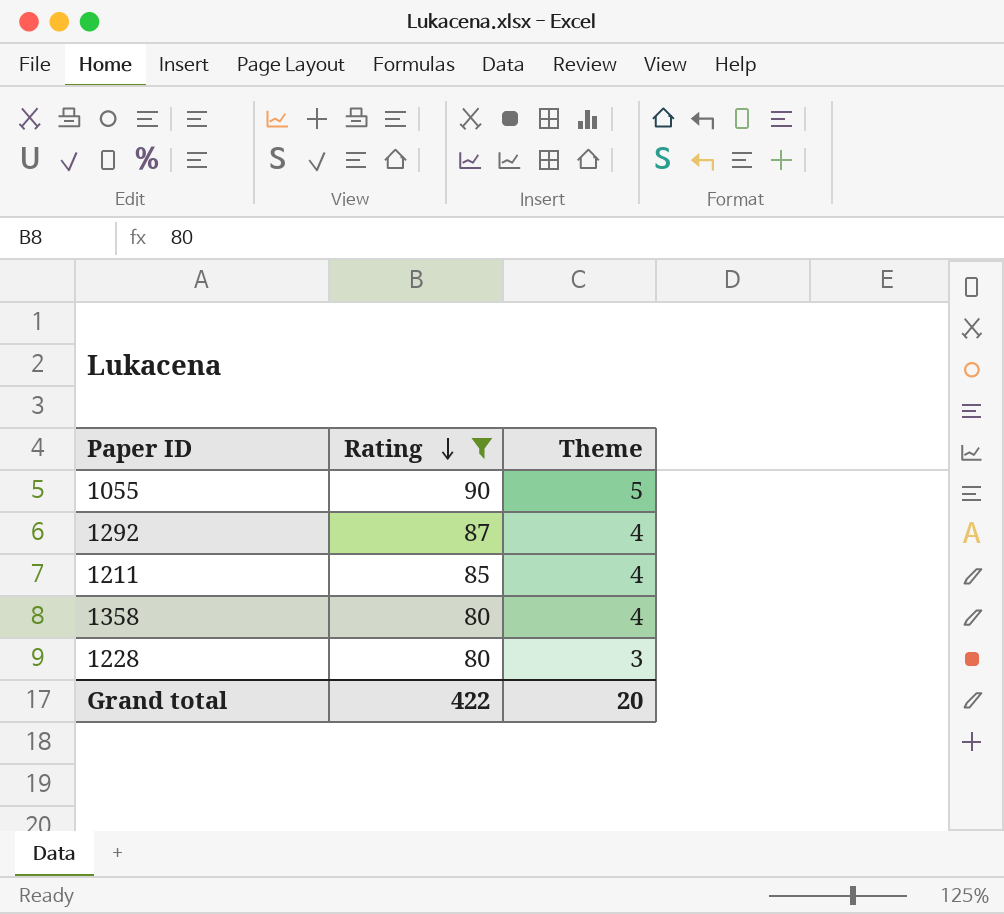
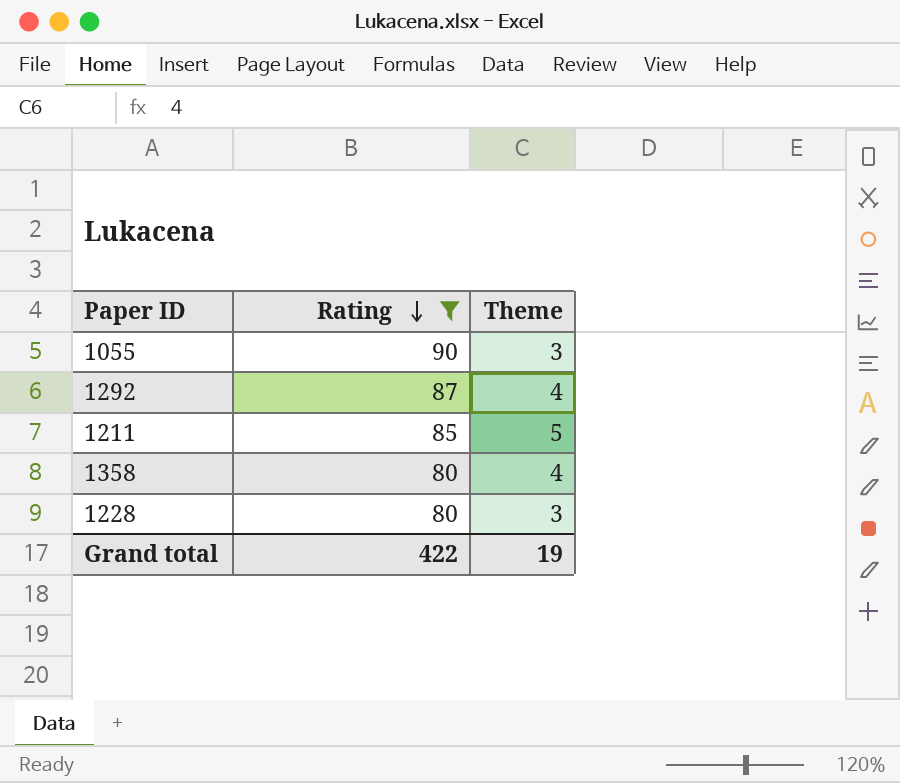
1055 | Theme: 5 -> 3
1211 | Theme: 4 -> 5
Grand total | Theme: 20 -> 19

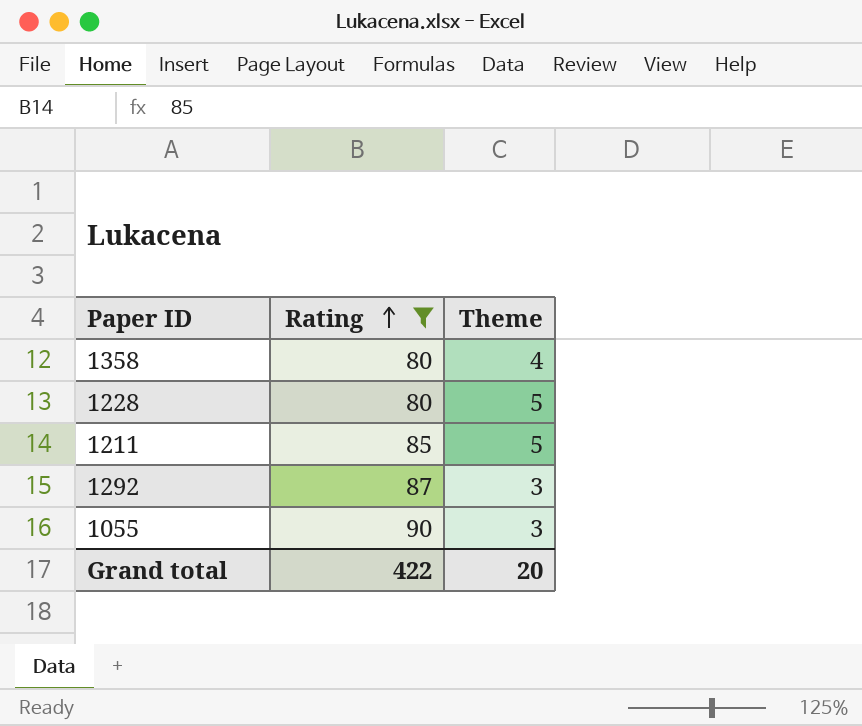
row order: Rating descending -> Rating ascending
1228 | Theme: 3 -> 5
1292 | Theme: 4 -> 3
Grand total | Theme: 19 -> 20

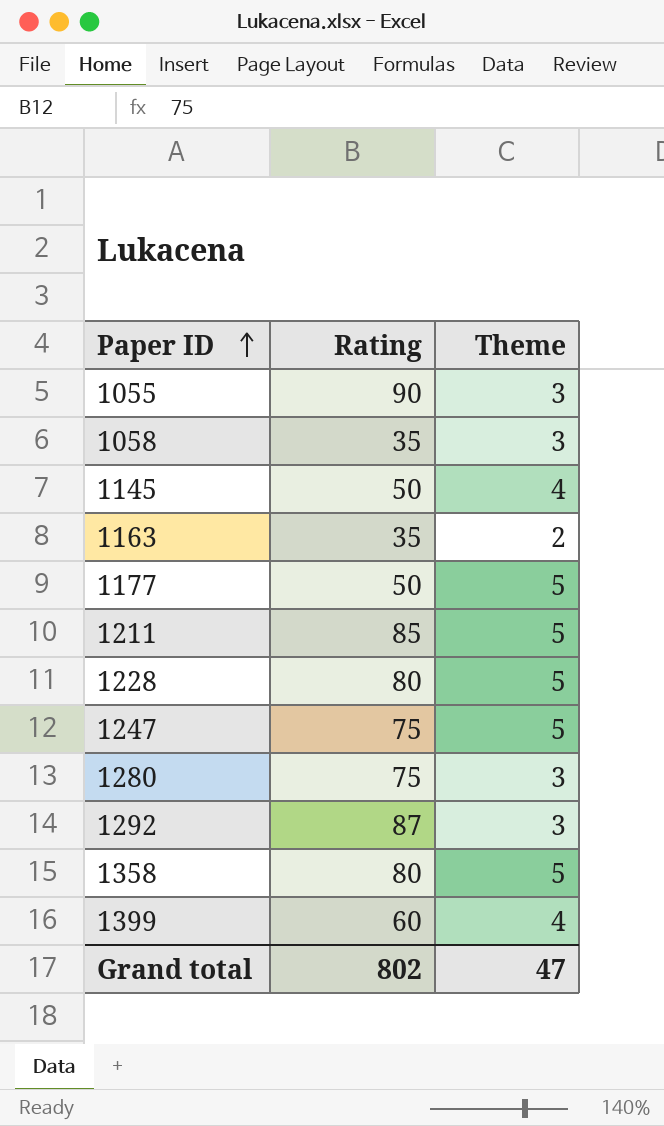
filter: Rating >= 80 -> none
row order: Rating ascending -> Paper ID ascending
1358 | Theme: 4 -> 5
Grand total | Rating: 422 -> 802
Grand total | Theme: 20 -> 47

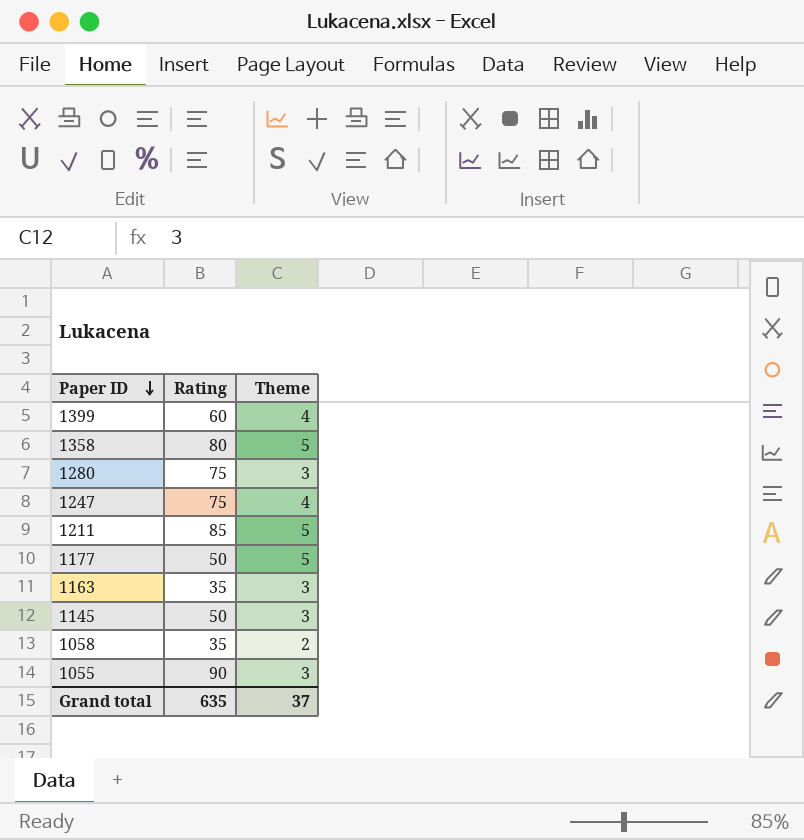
row order: Paper ID ascending -> Paper ID descending
row 1228: 80 | 5 -> none
row 1292: 87 | 3 -> none
1247 | Theme: 5 -> 4
1163 | Theme: 2 -> 3
1145 | Theme: 4 -> 3
1058 | Theme: 3 -> 2
Grand total | Rating: 802 -> 635
Grand total | Theme: 47 -> 37

